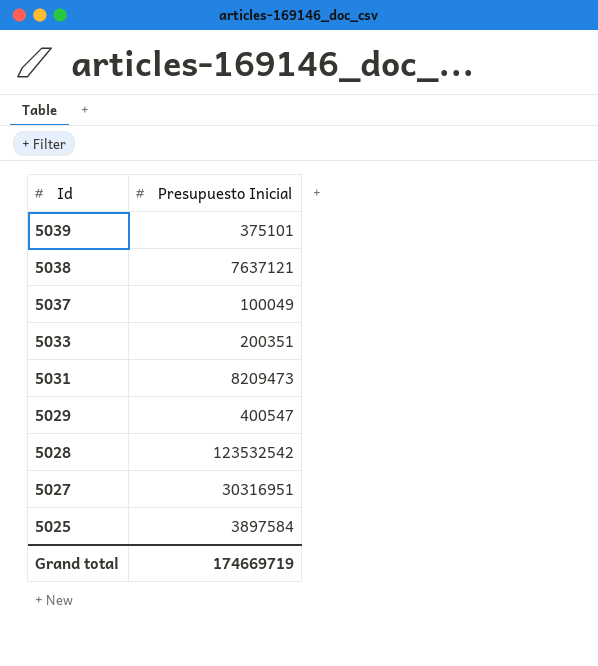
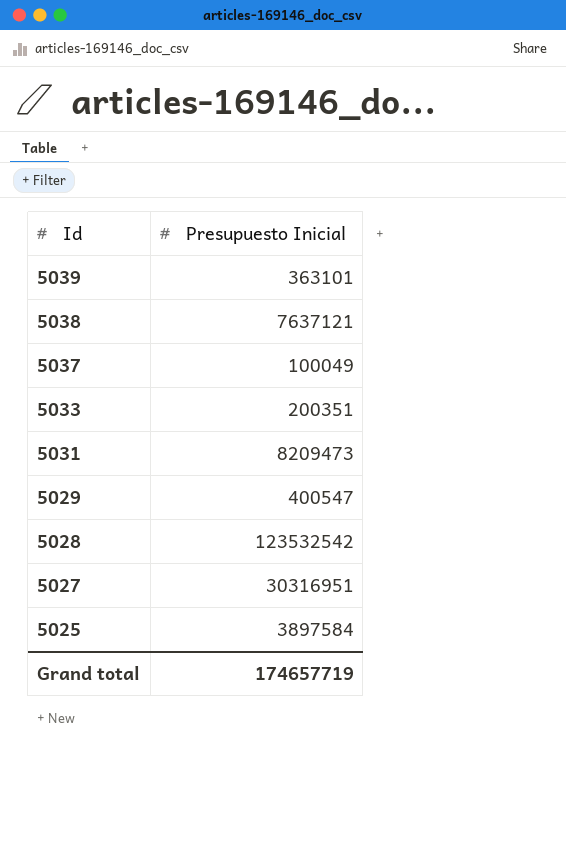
5039 | Presupuesto Inicial: 375101 -> 363101
Grand total | Presupuesto Inicial: 174669719 -> 174657719

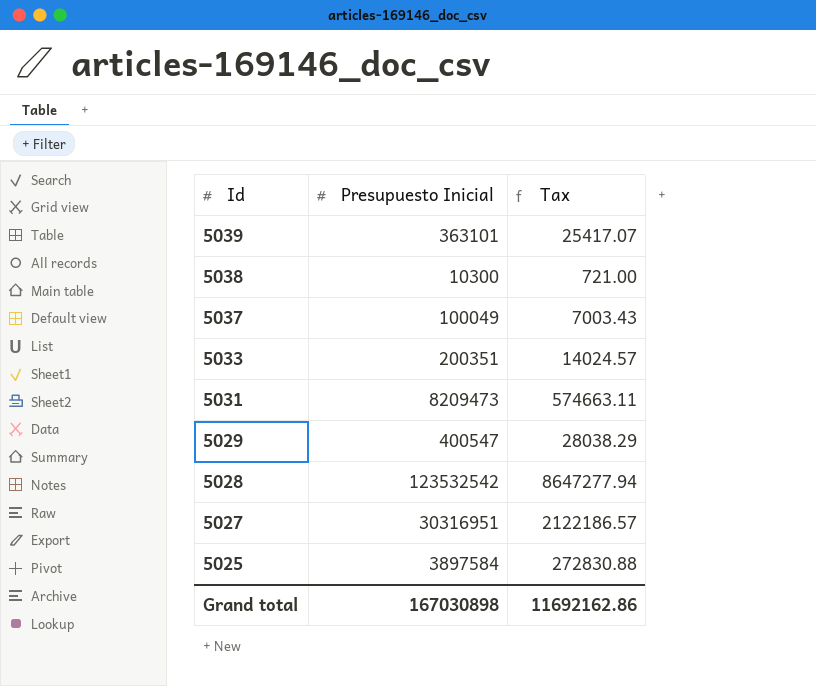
column Tax | formula: none -> [Presupuesto Inicial] * 0.07
5038 | Presupuesto Inicial: 7637121 -> 10300
Grand total | Presupuesto Inicial: 174657719 -> 167030898

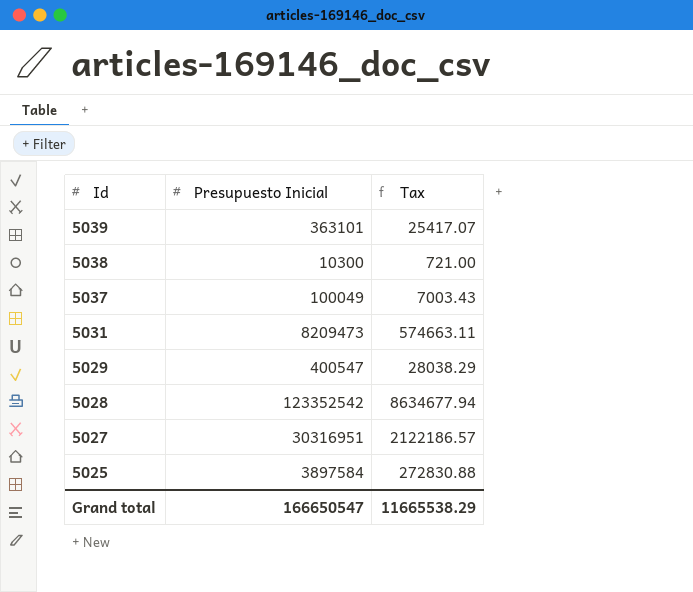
row 5033: 200351 | 14024.57 -> none
5028 | Presupuesto Inicial: 123532542 -> 123352542
5028 | Tax: 8647277.94 -> 8634677.94
Grand total | Presupuesto Inicial: 167030898 -> 166650547
Grand total | Tax: 11692162.86 -> 11665538.29

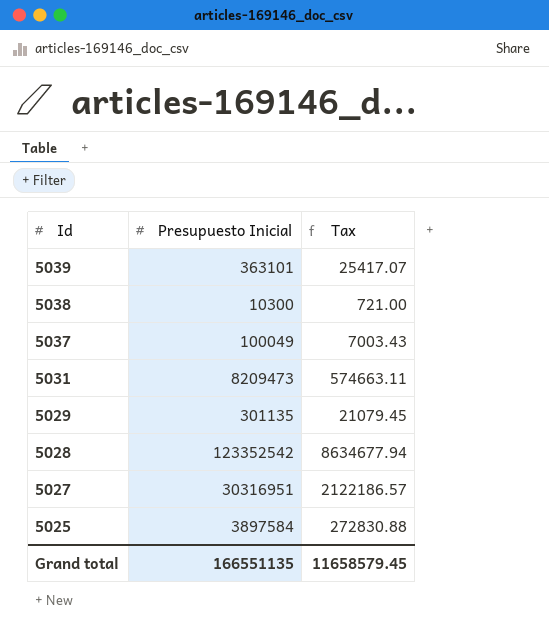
5029 | Presupuesto Inicial: 400547 -> 301135
5029 | Tax: 28038.29 -> 21079.45
Grand total | Presupuesto Inicial: 166650547 -> 166551135
Grand total | Tax: 11665538.29 -> 11658579.45

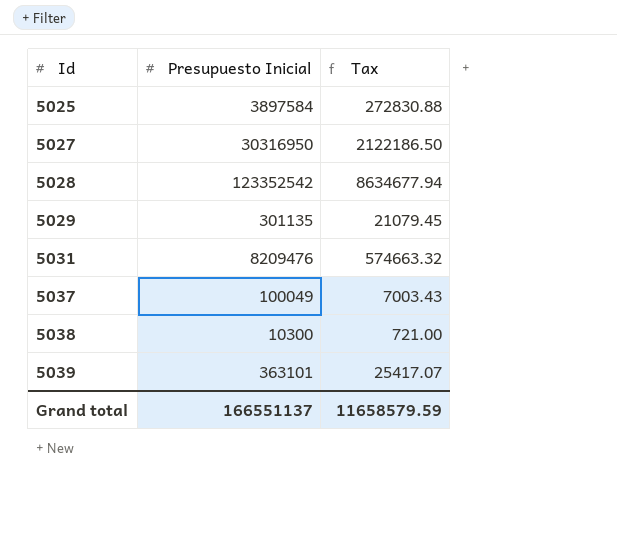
row order: Id descending -> Id ascending
5027 | Presupuesto Inicial: 30316951 -> 30316950
5027 | Tax: 2122186.57 -> 2122186.50
5031 | Presupuesto Inicial: 8209473 -> 8209476
5031 | Tax: 574663.11 -> 574663.32
Grand total | Presupuesto Inicial: 166551135 -> 166551137
Grand total | Tax: 11658579.45 -> 11658579.59

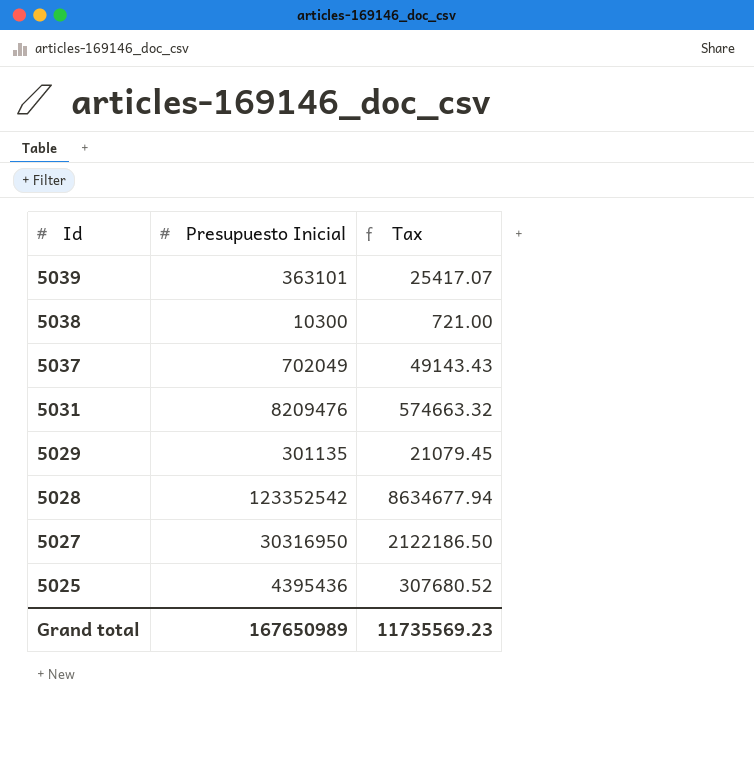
row order: Id ascending -> Id descending
5037 | Presupuesto Inicial: 100049 -> 702049
5037 | Tax: 7003.43 -> 49143.43
5025 | Presupuesto Inicial: 3897584 -> 4395436
5025 | Tax: 272830.88 -> 307680.52
Grand total | Presupuesto Inicial: 166551137 -> 167650989
Grand total | Tax: 11658579.59 -> 11735569.23

